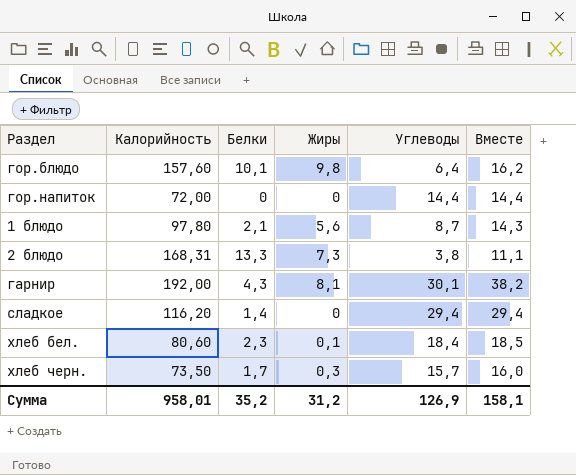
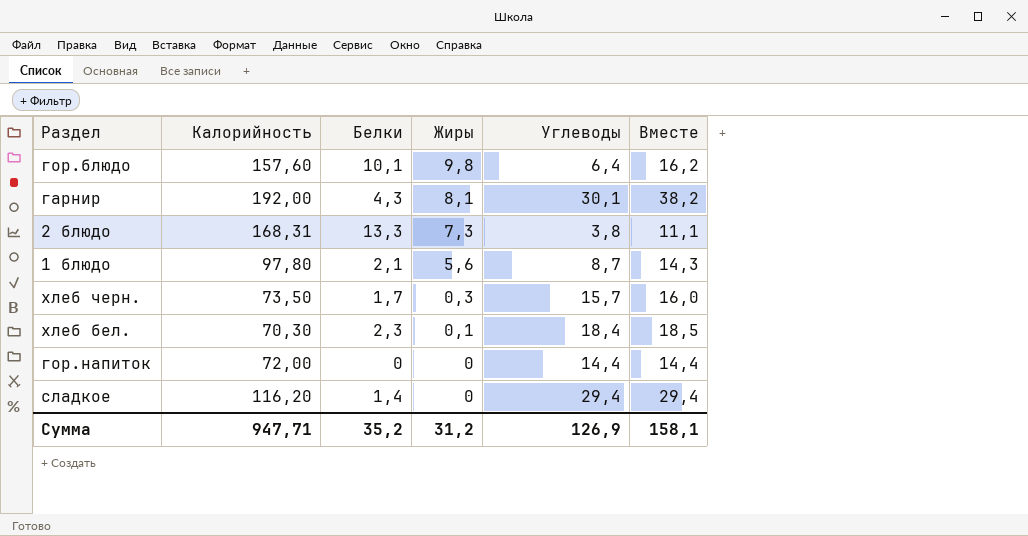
row order: none -> Жиры descending
хлеб бел. | Калорийность: 80,60 -> 70,30
Сумма | Калорийность: 958,01 -> 947,71

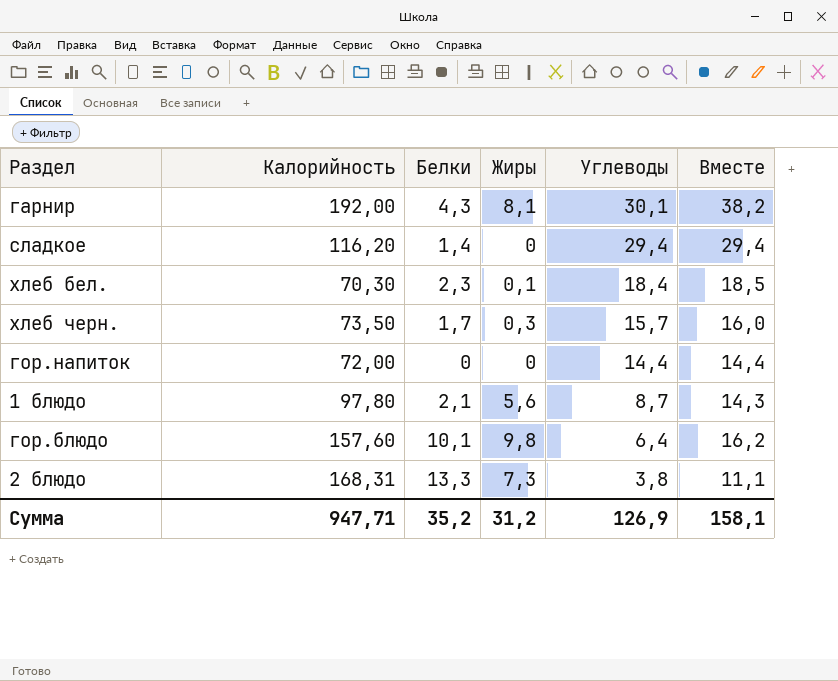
row order: Жиры descending -> Углеводы descending

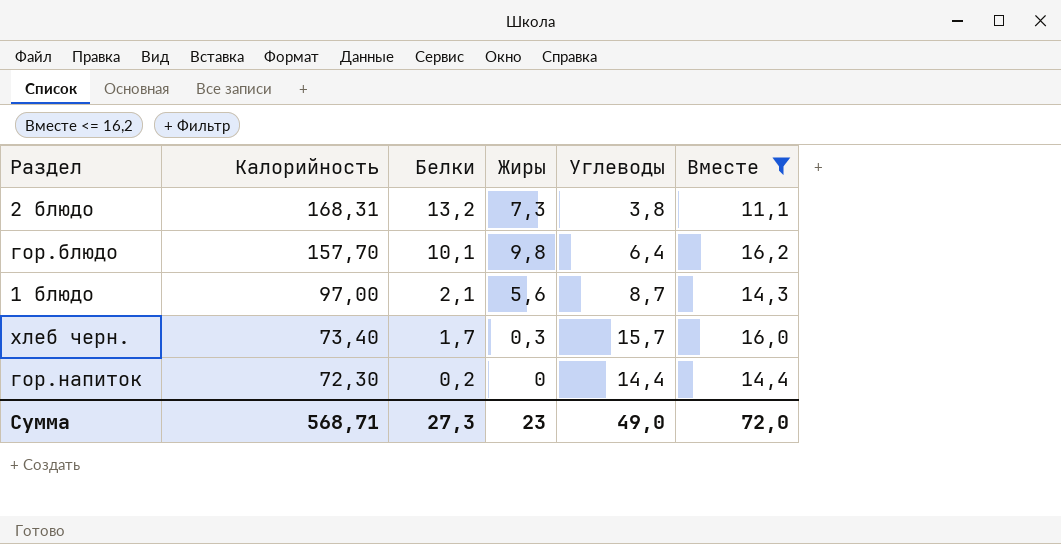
filter: none -> Вместе <= 16,2
row order: Углеводы descending -> Калорийность descending
2 блюдо | Белки: 13,3 -> 13,2
гор.блюдо | Калорийность: 157,60 -> 157,70
1 блюдо | Калорийность: 97,80 -> 97,00
хлеб черн. | Калорийность: 73,50 -> 73,40
гор.напиток | Калорийность: 72,00 -> 72,30
гор.напиток | Белки: 0 -> 0,2
Сумма | Калорийность: 947,71 -> 568,71
Сумма | Белки: 35,2 -> 27,3
Сумма | Жиры: 31,2 -> 23
Сумма | Углеводы: 126,9 -> 49,0
Сумма | Вместе: 158,1 -> 72,0

